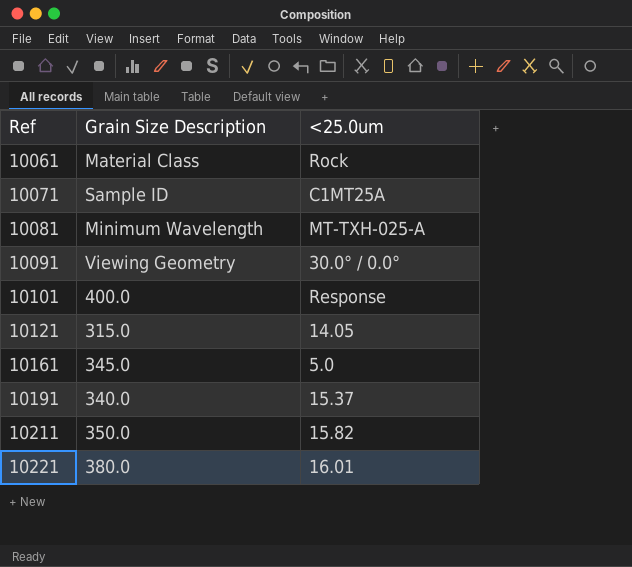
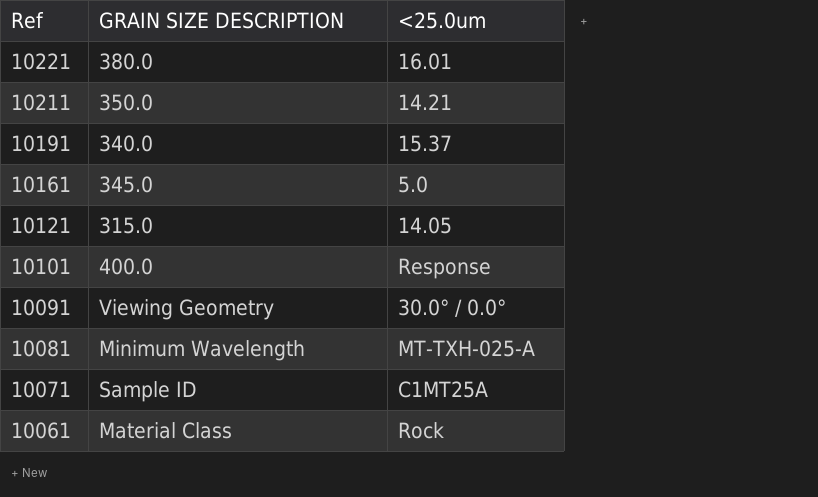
row order: Ref ascending -> Ref descending
column name: Grain Size Description -> GRAIN SIZE DESCRIPTION
10211 | <25.0um: 15.82 -> 14.21

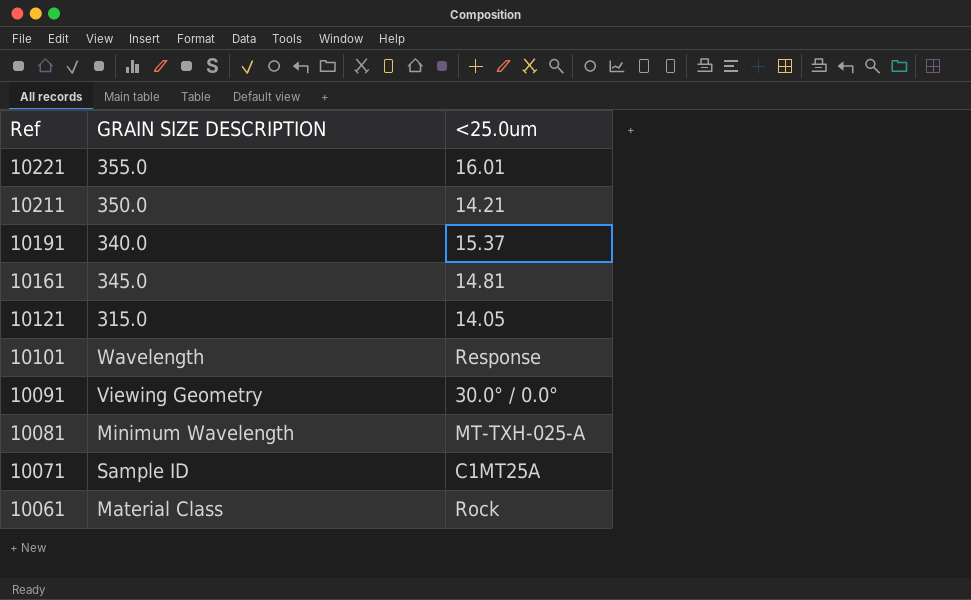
10221 | GRAIN SIZE DESCRIPTION: 380.0 -> 355.0
10161 | <25.0um: 5.0 -> 14.81
10101 | GRAIN SIZE DESCRIPTION: 400.0 -> Wavelength

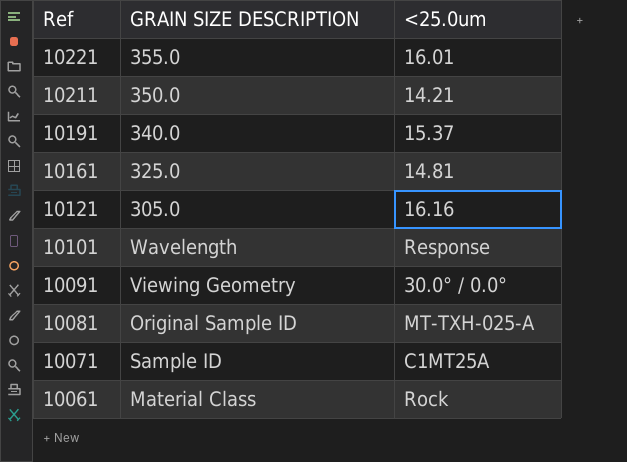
10161 | GRAIN SIZE DESCRIPTION: 345.0 -> 325.0
10121 | GRAIN SIZE DESCRIPTION: 315.0 -> 305.0
10121 | <25.0um: 14.05 -> 16.16
10081 | GRAIN SIZE DESCRIPTION: Minimum Wavelength -> Original Sample ID

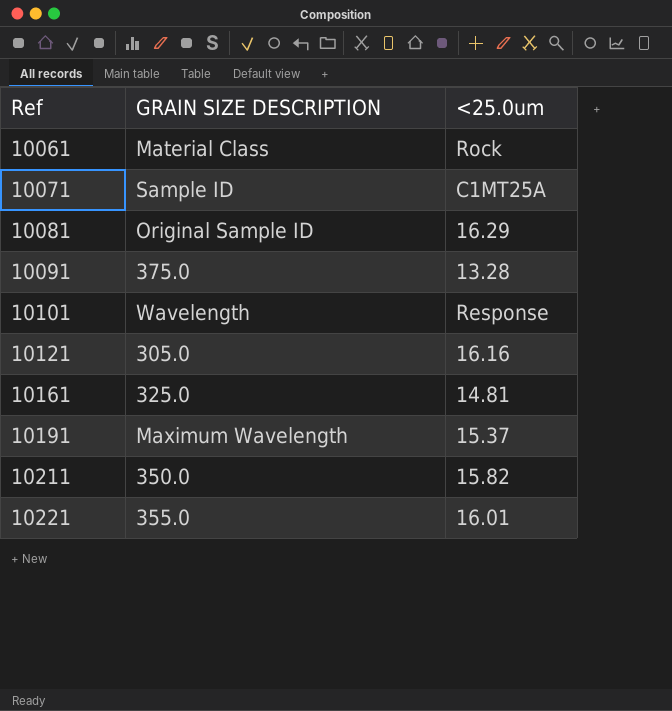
row order: Ref descending -> Ref ascending
10081 | <25.0um: MT-TXH-025-A -> 16.29
10091 | GRAIN SIZE DESCRIPTION: Viewing Geometry -> 375.0
10091 | <25.0um: 30.0° / 0.0° -> 13.28
10191 | GRAIN SIZE DESCRIPTION: 340.0 -> Maximum Wavelength
10211 | <25.0um: 14.21 -> 15.82

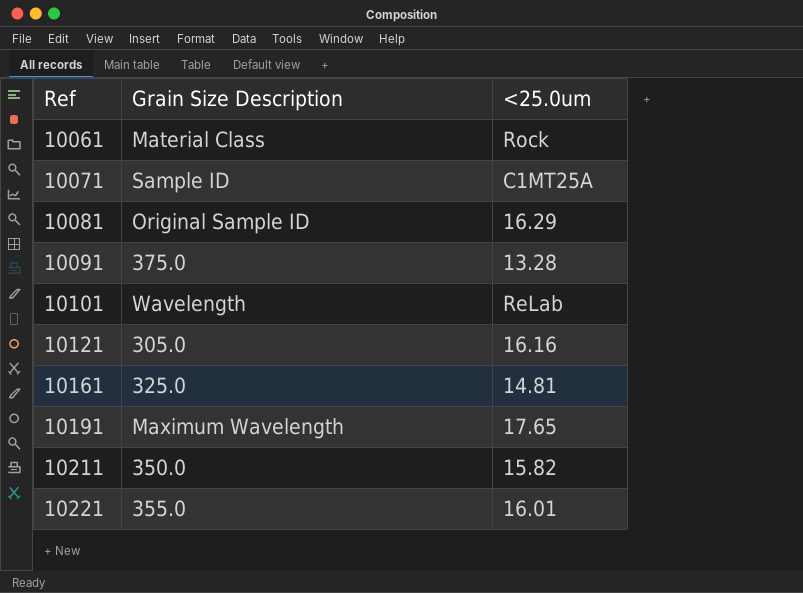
column name: GRAIN SIZE DESCRIPTION -> Grain Size Description
10101 | <25.0um: Response -> ReLab
10191 | <25.0um: 15.37 -> 17.65

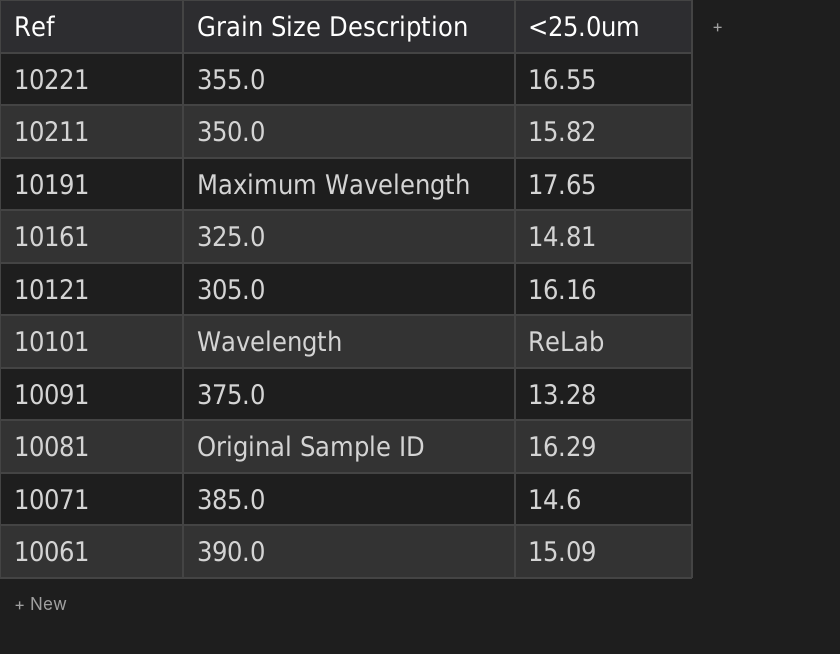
row order: Ref ascending -> Ref descending
10221 | <25.0um: 16.01 -> 16.55
10071 | Grain Size Description: Sample ID -> 385.0
10071 | <25.0um: C1MT25A -> 14.6
10061 | Grain Size Description: Material Class -> 390.0
10061 | <25.0um: Rock -> 15.09

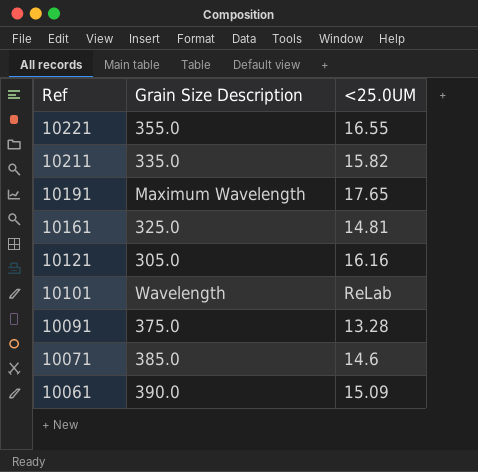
column name: <25.0um -> <25.0UM
row 10081: Original Sample ID | 16.29 -> none
10211 | Grain Size Description: 350.0 -> 335.0

